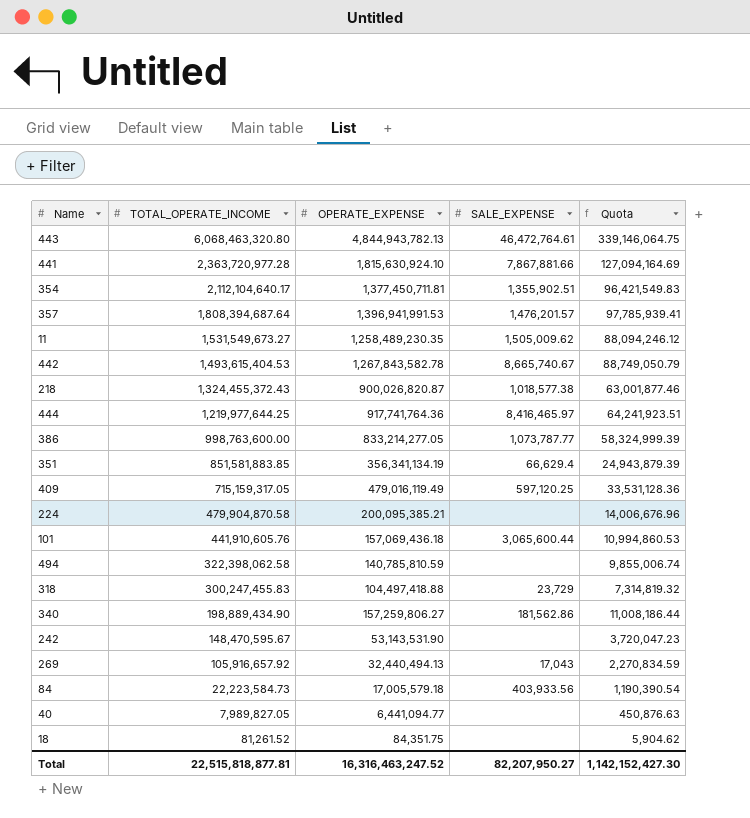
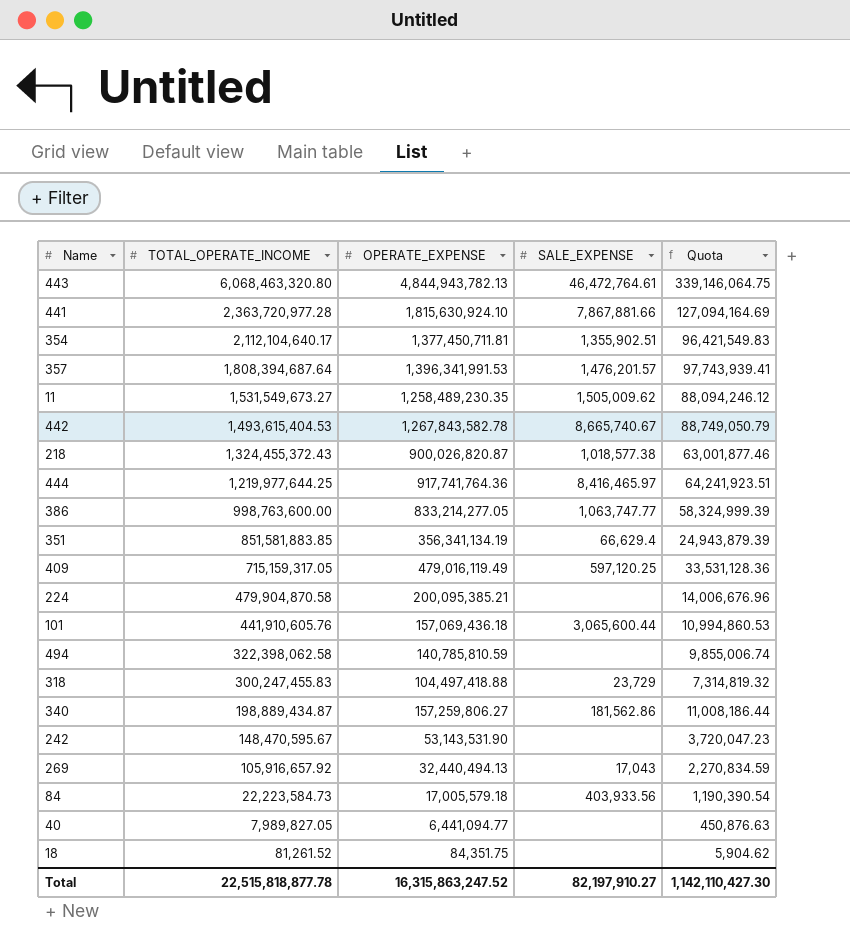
357 | OPERATE_EXPENSE: 1,396,941,991.53 -> 1,396,341,991.53
357 | Quota: 97,785,939.41 -> 97,743,939.41
386 | SALE_EXPENSE: 1,073,787.77 -> 1,063,747.77
340 | TOTAL_OPERATE_INCOME: 198,889,434.90 -> 198,889,434.87
Total | TOTAL_OPERATE_INCOME: 22,515,818,877.81 -> 22,515,818,877.78
Total | OPERATE_EXPENSE: 16,316,463,247.52 -> 16,315,863,247.52
Total | SALE_EXPENSE: 82,207,950.27 -> 82,197,910.27
Total | Quota: 1,142,152,427.30 -> 1,142,110,427.30

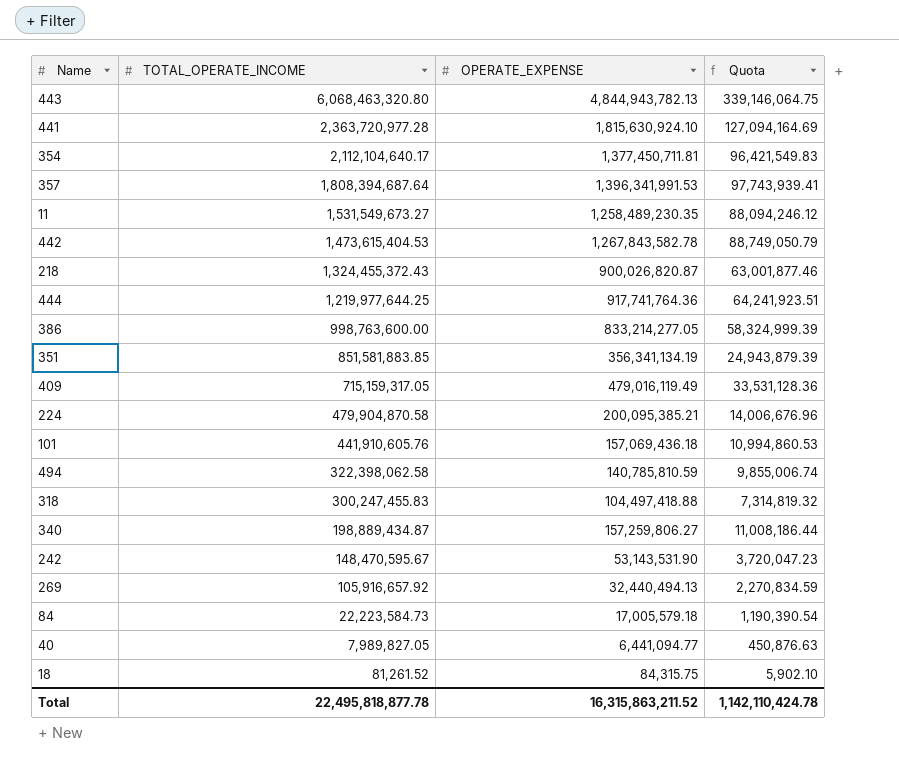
column SALE_EXPENSE | position: 4 -> none
442 | TOTAL_OPERATE_INCOME: 1,493,615,404.53 -> 1,473,615,404.53
18 | OPERATE_EXPENSE: 84,351.75 -> 84,315.75
18 | Quota: 5,904.62 -> 5,902.10
Total | TOTAL_OPERATE_INCOME: 22,515,818,877.78 -> 22,495,818,877.78
Total | OPERATE_EXPENSE: 16,315,863,247.52 -> 16,315,863,211.52
Total | Quota: 1,142,110,427.30 -> 1,142,110,424.78

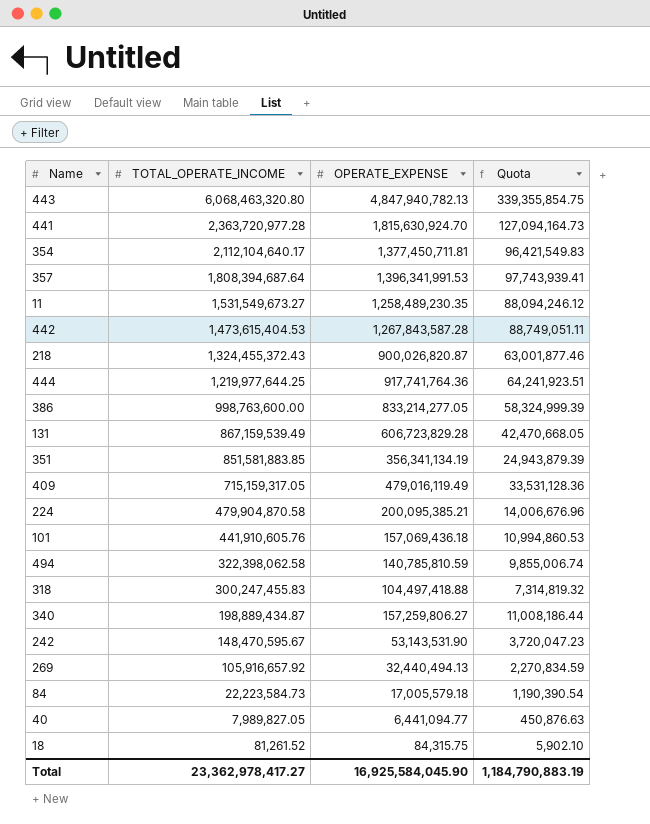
443 | OPERATE_EXPENSE: 4,844,943,782.13 -> 4,847,940,782.13
443 | Quota: 339,146,064.75 -> 339,355,854.75
441 | OPERATE_EXPENSE: 1,815,630,924.10 -> 1,815,630,924.70
441 | Quota: 127,094,164.69 -> 127,094,164.73
442 | OPERATE_EXPENSE: 1,267,843,582.78 -> 1,267,843,587.28
442 | Quota: 88,749,050.79 -> 88,749,051.11
row 131: none -> 867,159,539.49 | 606,723,829.28 | 42,470,668.05
Total | TOTAL_OPERATE_INCOME: 22,495,818,877.78 -> 23,362,978,417.27
Total | OPERATE_EXPENSE: 16,315,863,211.52 -> 16,925,584,045.90
Total | Quota: 1,142,110,424.78 -> 1,184,790,883.19

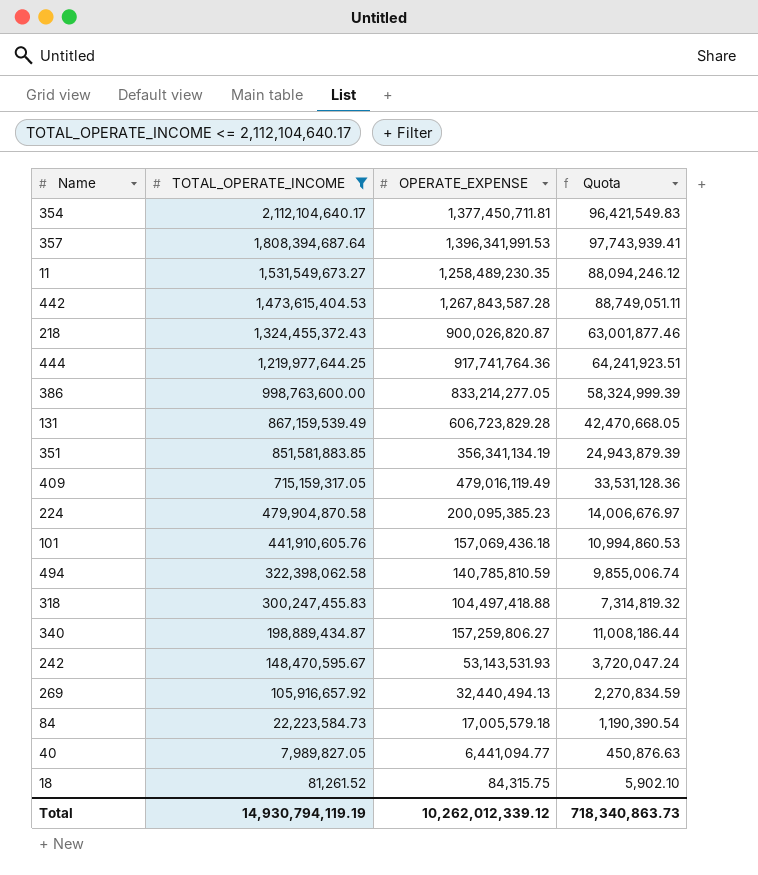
filter: none -> TOTAL_OPERATE_INCOME <= 2,112,104,640.17
224 | OPERATE_EXPENSE: 200,095,385.21 -> 200,095,385.23
224 | Quota: 14,006,676.96 -> 14,006,676.97
242 | OPERATE_EXPENSE: 53,143,531.90 -> 53,143,531.93
242 | Quota: 3,720,047.23 -> 3,720,047.24
Total | TOTAL_OPERATE_INCOME: 23,362,978,417.27 -> 14,930,794,119.19
Total | OPERATE_EXPENSE: 16,925,584,045.90 -> 10,262,012,339.12
Total | Quota: 1,184,790,883.19 -> 718,340,863.73

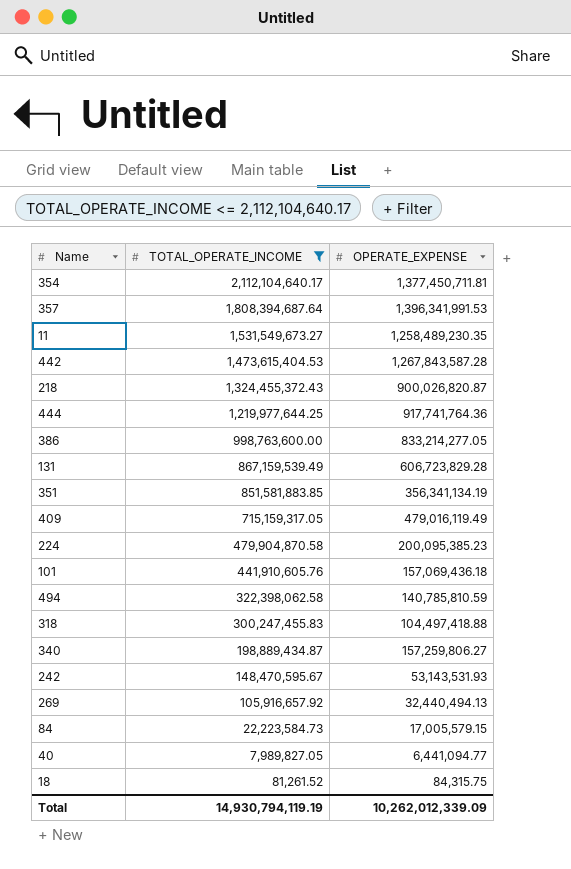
column Quota | formula: [OPERATE_EXPENSE] * 0.07 -> none
84 | OPERATE_EXPENSE: 17,005,579.18 -> 17,005,579.15
Total | OPERATE_EXPENSE: 10,262,012,339.12 -> 10,262,012,339.09

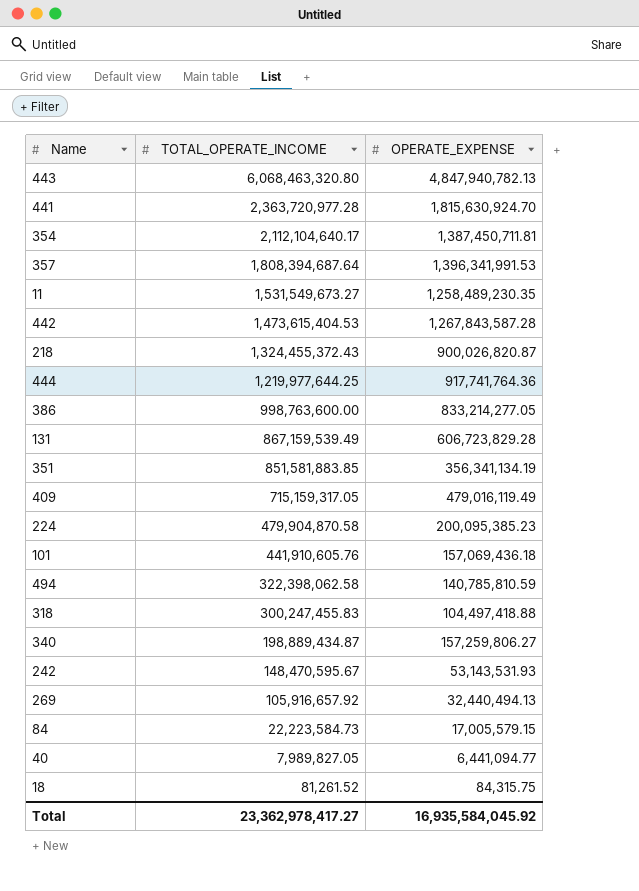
filter: TOTAL_OPERATE_INCOME <= 2,112,104,640.17 -> none
354 | OPERATE_EXPENSE: 1,377,450,711.81 -> 1,387,450,711.81
Total | TOTAL_OPERATE_INCOME: 14,930,794,119.19 -> 23,362,978,417.27
Total | OPERATE_EXPENSE: 10,262,012,339.09 -> 16,935,584,045.92

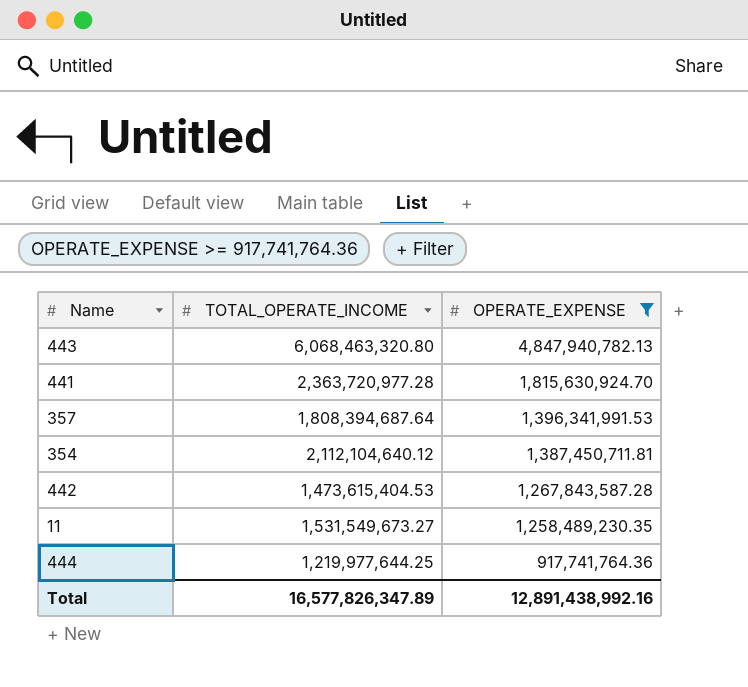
filter: none -> OPERATE_EXPENSE >= 917,741,764.36
row order: TOTAL_OPERATE_INCOME descending -> OPERATE_EXPENSE descending
354 | TOTAL_OPERATE_INCOME: 2,112,104,640.17 -> 2,112,104,640.12
Total | TOTAL_OPERATE_INCOME: 23,362,978,417.27 -> 16,577,826,347.89
Total | OPERATE_EXPENSE: 16,935,584,045.92 -> 12,891,438,992.16

